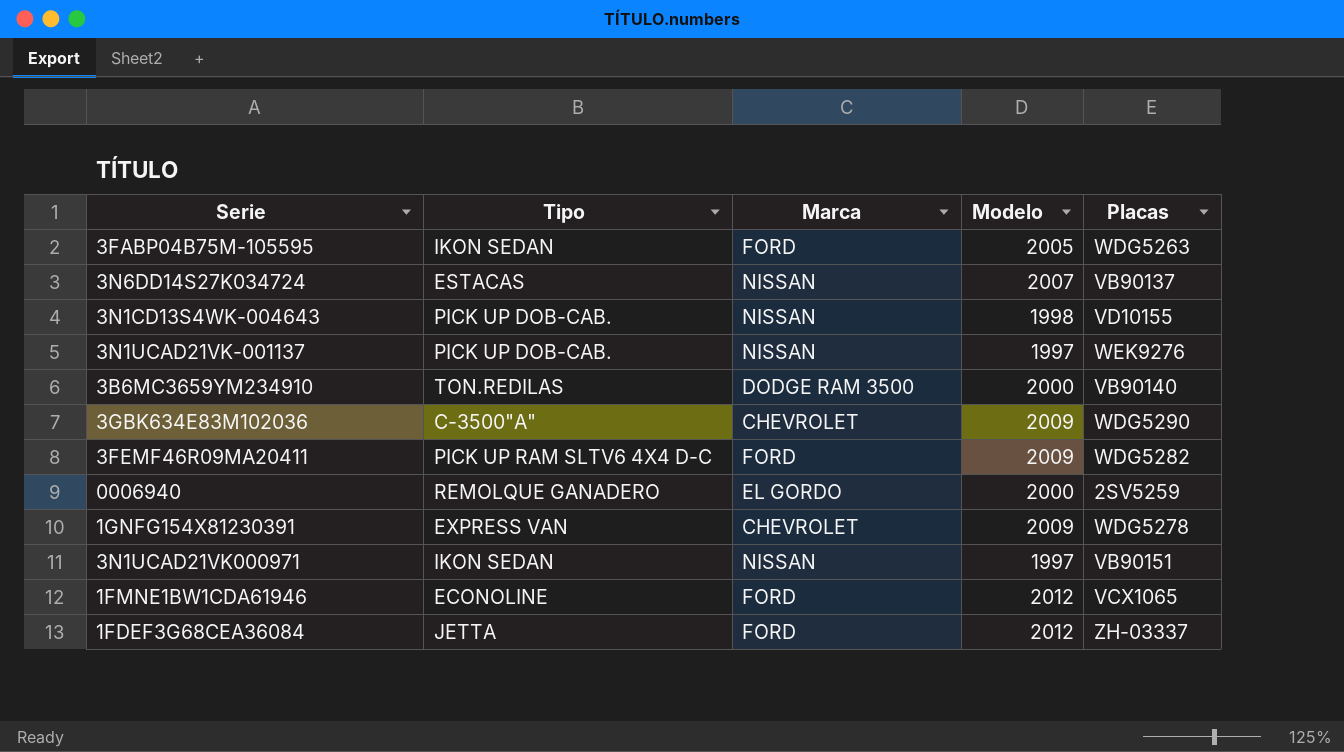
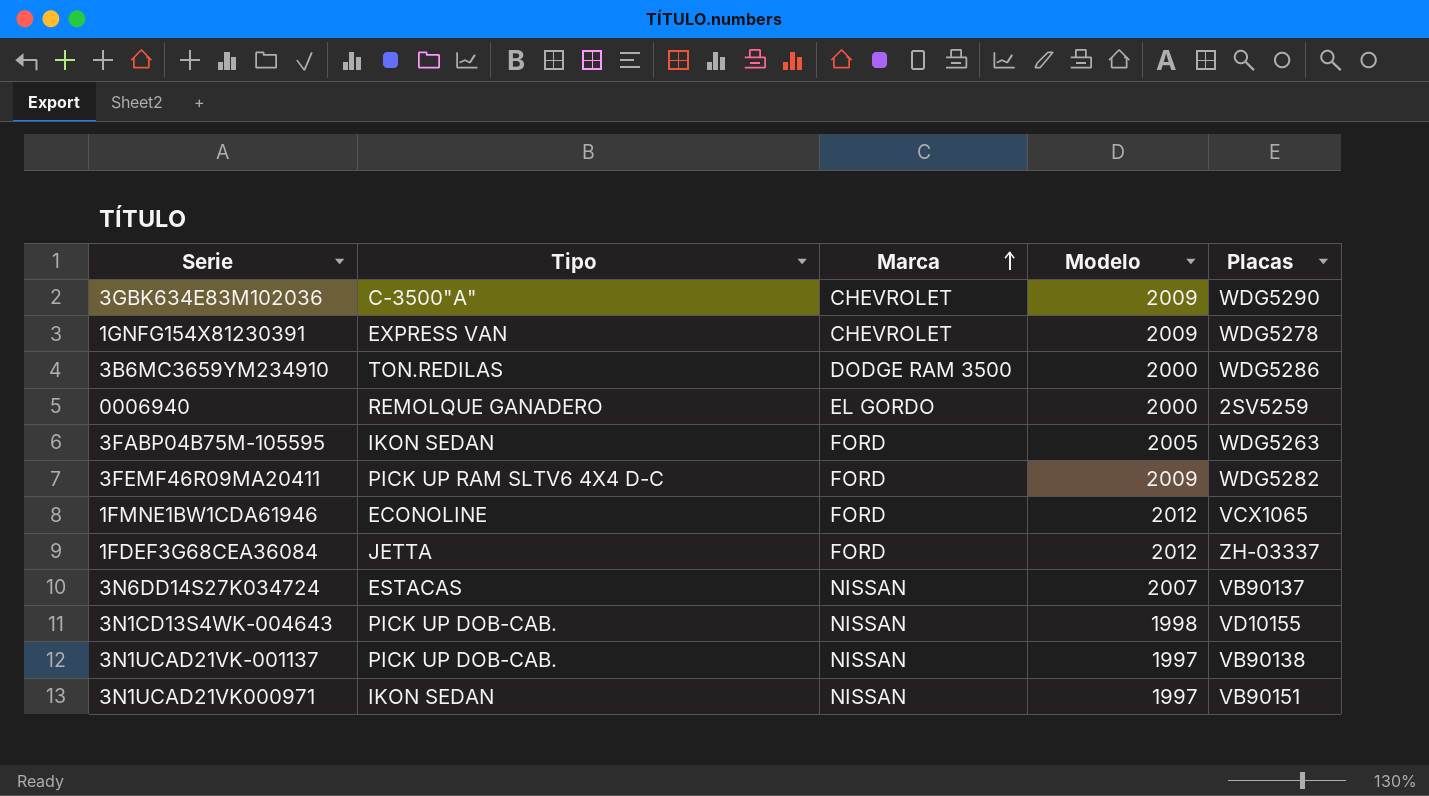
row order: none -> Marca ascending
3B6MC3659YM234910 | Placas: VB90140 -> WDG5286
3N1UCAD21VK-001137 | Placas: WEK9276 -> VB90138

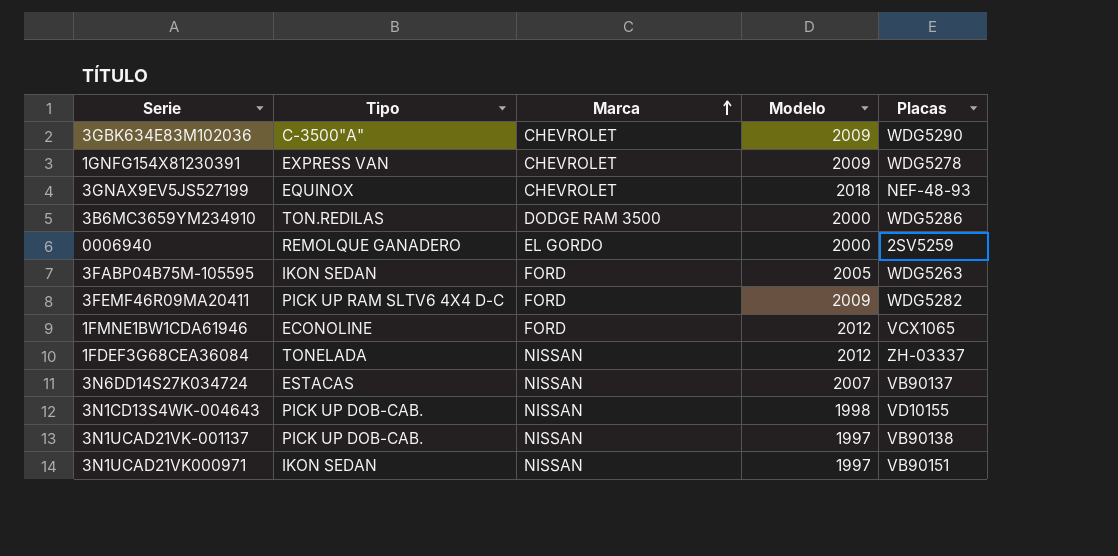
row 3GNAX9EV5JS527199: none -> EQUINOX | CHEVROLET | 2018 | NEF-48-93
1FDEF3G68CEA36084 | Tipo: JETTA -> TONELADA
1FDEF3G68CEA36084 | Marca: FORD -> NISSAN

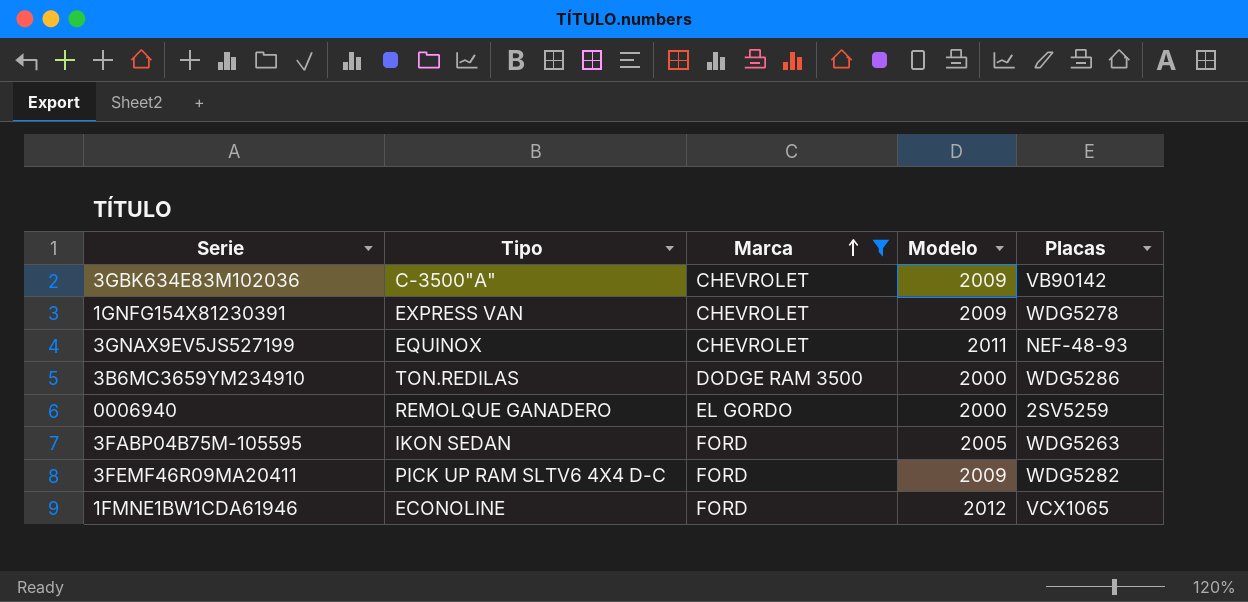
filter: none -> Marca != NISSAN
3GBK634E83M102036 | Placas: WDG5290 -> VB90142
3GNAX9EV5JS527199 | Modelo: 2018 -> 2011

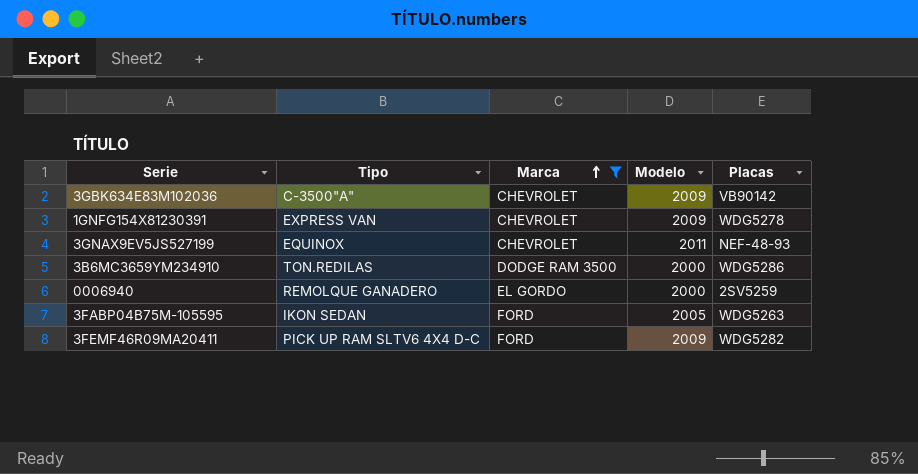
row 1FMNE1BW1CDA61946: ECONOLINE | FORD | 2012 | VCX1065 -> none

